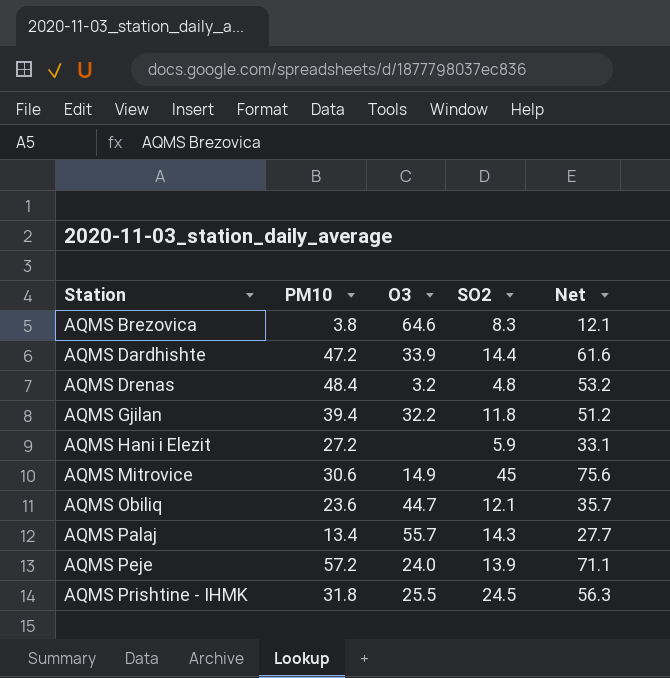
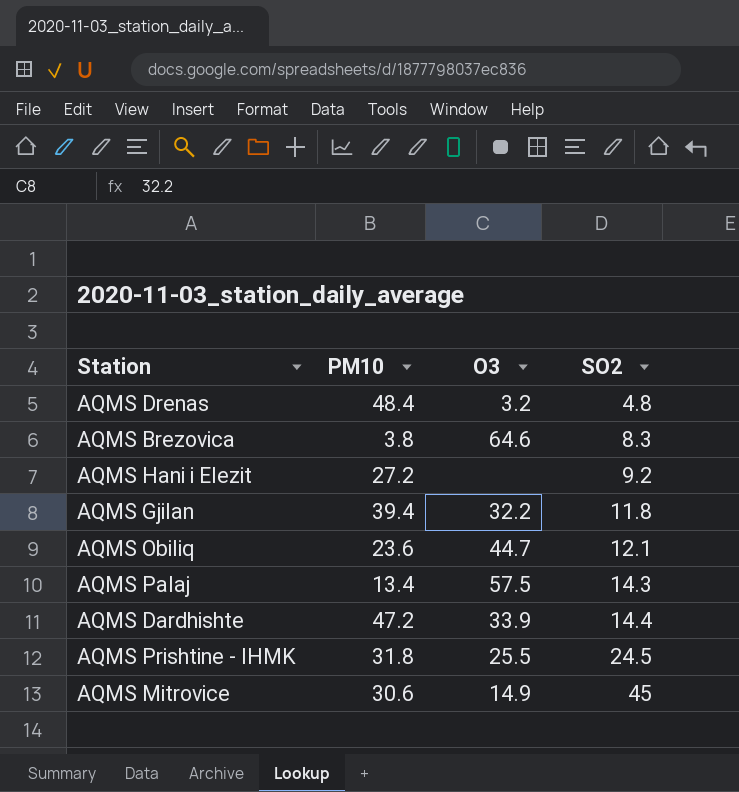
row order: Station ascending -> SO2 ascending
column Net | formula: [PM10] + [SO2] -> none
row AQMS Peje: 57.2 | 24.0 | 13.9 | 71.1 -> none
AQMS Hani i Elezit | SO2: 5.9 -> 9.2
AQMS Palaj | O3: 55.7 -> 57.5

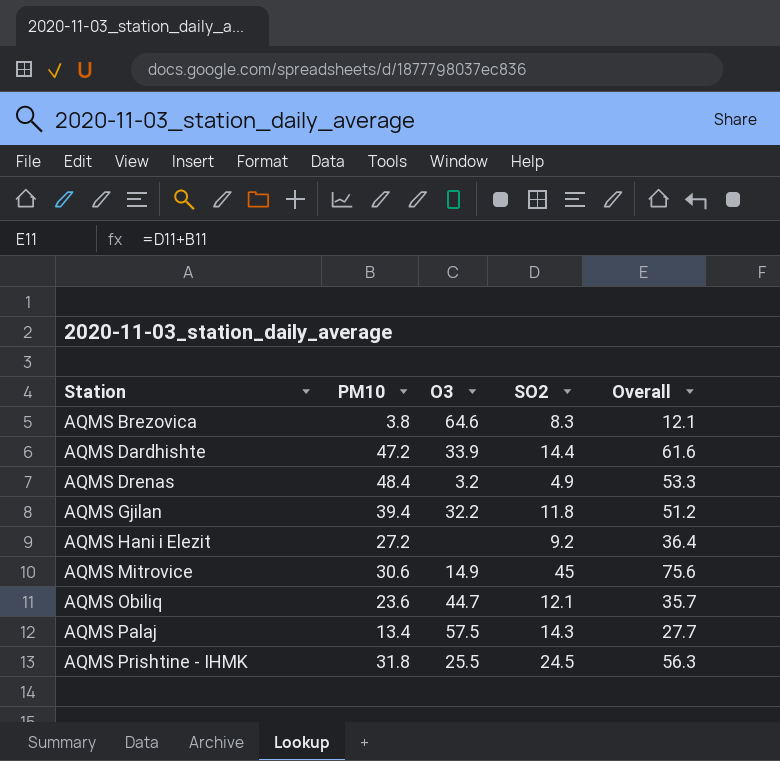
row order: SO2 ascending -> Station ascending
column Overall | formula: none -> [PM10] + [SO2]
AQMS Drenas | SO2: 4.8 -> 4.9

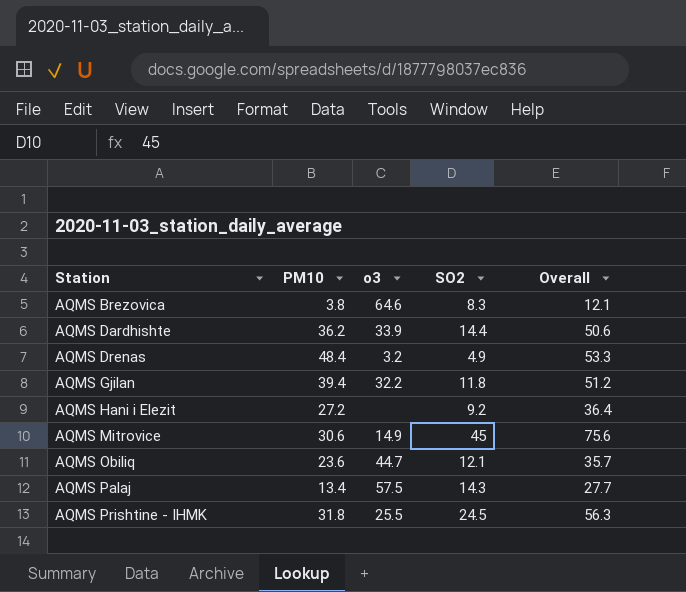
column name: O3 -> o3
AQMS Dardhishte | PM10: 47.2 -> 36.2
AQMS Dardhishte | Overall: 61.6 -> 50.6

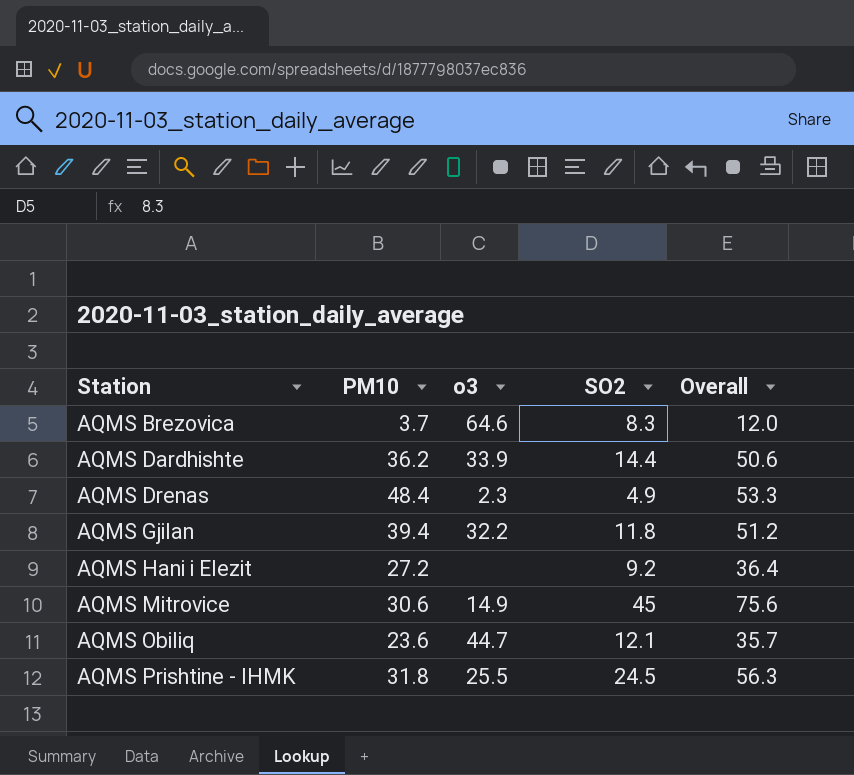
row AQMS Palaj: 13.4 | 57.5 | 14.3 | 27.7 -> none
AQMS Brezovica | PM10: 3.8 -> 3.7
AQMS Brezovica | Overall: 12.1 -> 12.0
AQMS Drenas | o3: 3.2 -> 2.3

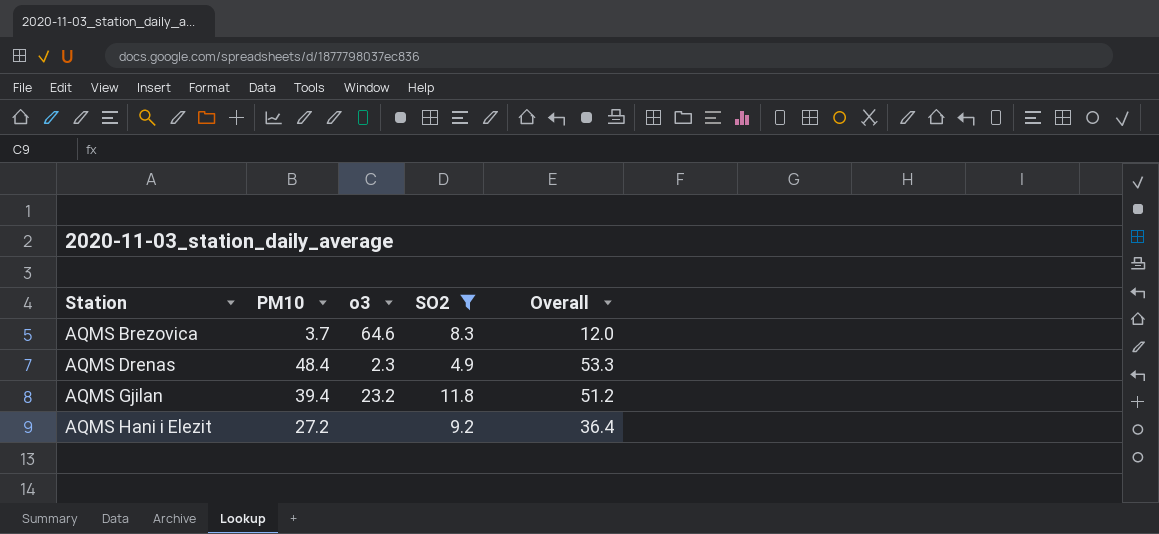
filter: none -> SO2 <= 11.8
AQMS Gjilan | o3: 32.2 -> 23.2

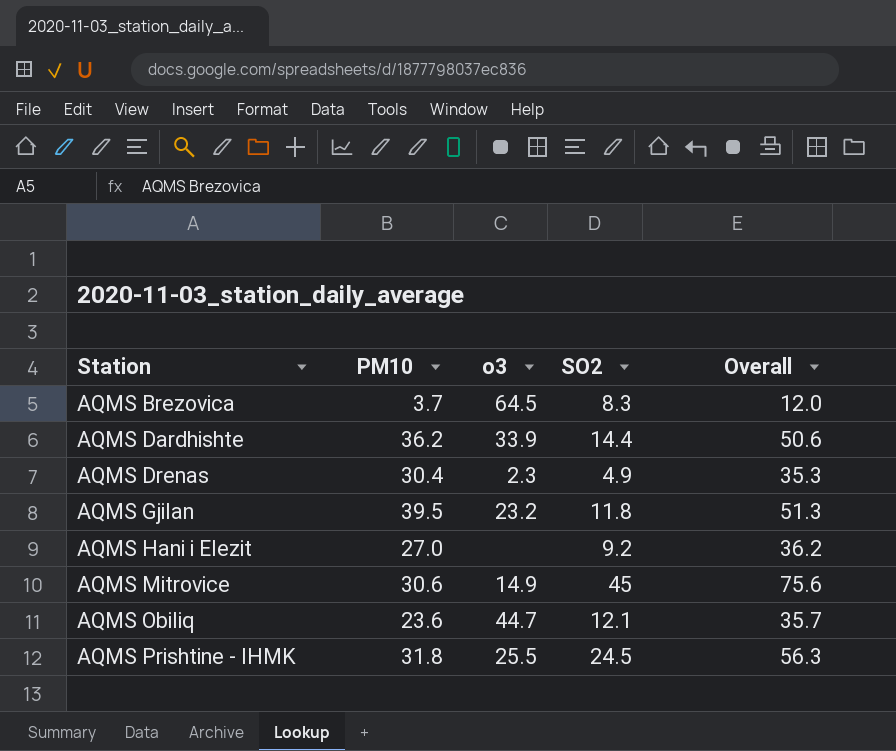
filter: SO2 <= 11.8 -> none
AQMS Brezovica | o3: 64.6 -> 64.5
AQMS Drenas | PM10: 48.4 -> 30.4
AQMS Drenas | Overall: 53.3 -> 35.3
AQMS Gjilan | PM10: 39.4 -> 39.5
AQMS Gjilan | Overall: 51.2 -> 51.3
AQMS Hani i Elezit | PM10: 27.2 -> 27.0
AQMS Hani i Elezit | Overall: 36.4 -> 36.2

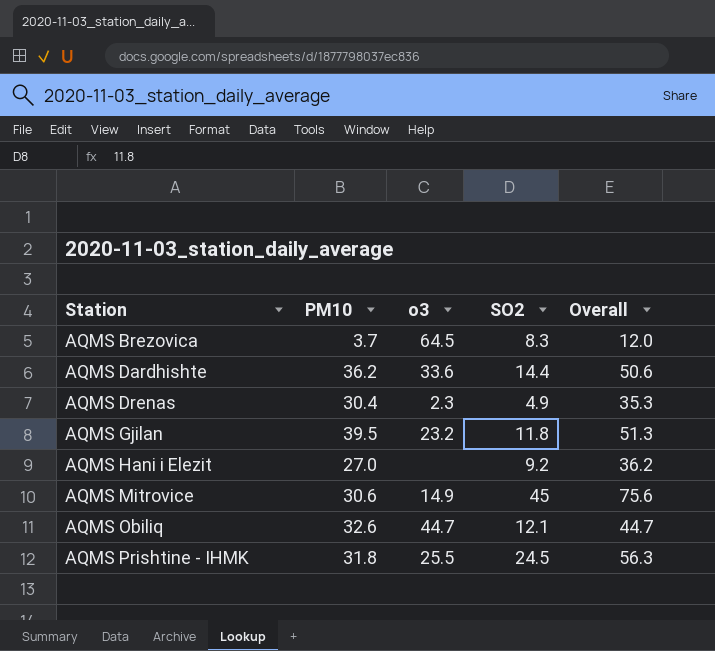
AQMS Dardhishte | o3: 33.9 -> 33.6
AQMS Obiliq | PM10: 23.6 -> 32.6
AQMS Obiliq | Overall: 35.7 -> 44.7

